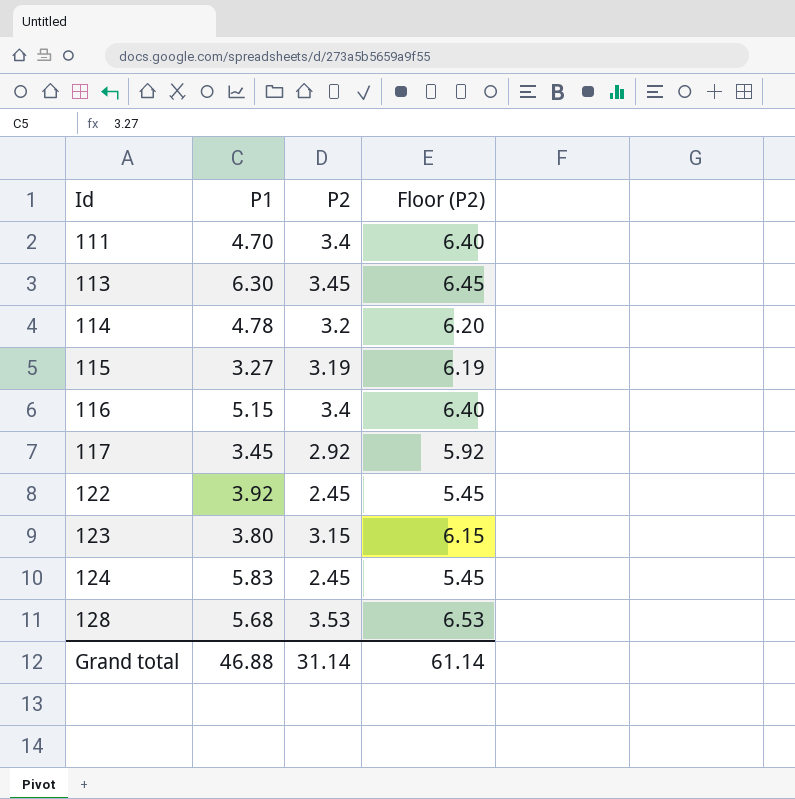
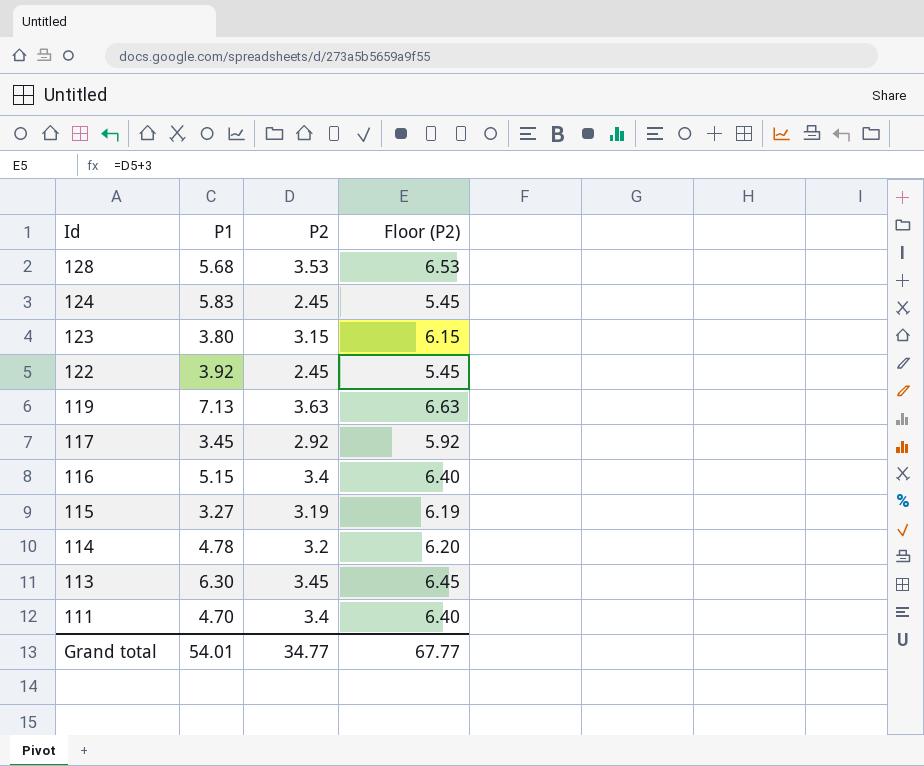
row order: Id ascending -> Id descending
row 119: none -> 7.13 | 3.63 | 6.63
Grand total | P1: 46.88 -> 54.01
Grand total | P2: 31.14 -> 34.77
Grand total | Floor (P2): 61.14 -> 67.77

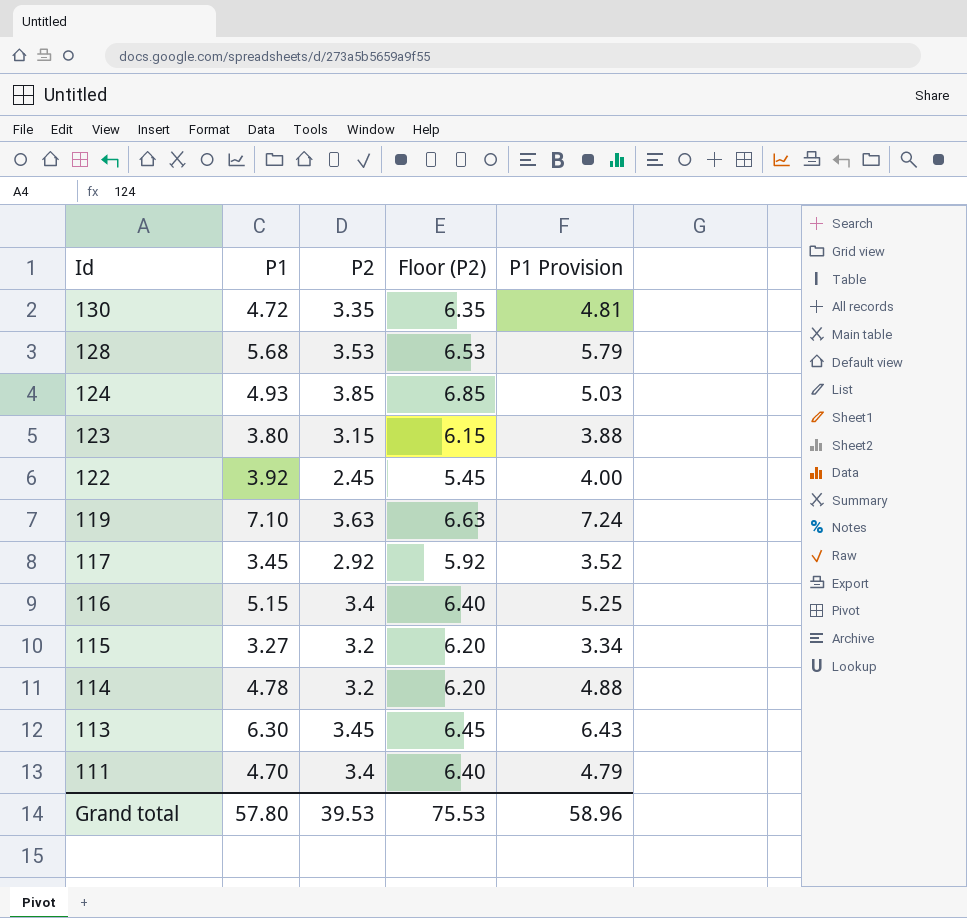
column P1 Provision | formula: none -> [P1] * 1.02
row 130: none -> 4.72 | 3.35 | 6.35 | 4.81
124 | P1: 5.83 -> 4.93
124 | P2: 2.45 -> 3.85
124 | Floor (P2): 5.45 -> 6.85
119 | P1: 7.13 -> 7.10
115 | P2: 3.19 -> 3.2
115 | Floor (P2): 6.19 -> 6.20
Grand total | P1: 54.01 -> 57.80
Grand total | P2: 34.77 -> 39.53
Grand total | Floor (P2): 67.77 -> 75.53

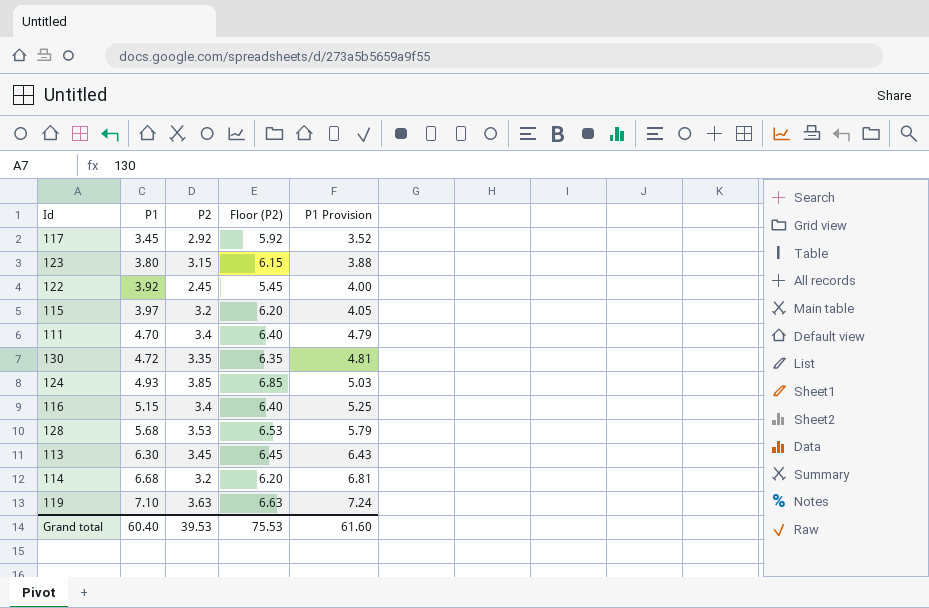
row order: Id descending -> P1 ascending
115 | P1: 3.27 -> 3.97
115 | P1 Provision: 3.34 -> 4.05
114 | P1: 4.78 -> 6.68
114 | P1 Provision: 4.88 -> 6.81
Grand total | P1: 57.80 -> 60.40
Grand total | P1 Provision: 58.96 -> 61.60

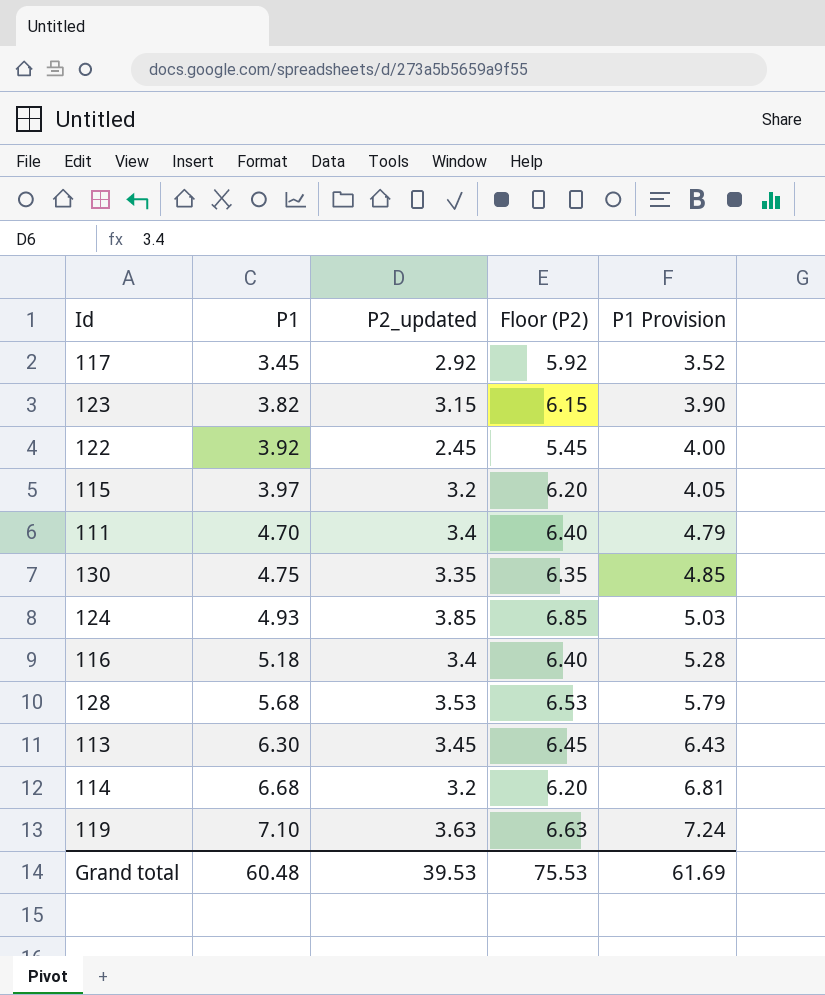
column name: P2 -> P2_updated
123 | P1: 3.80 -> 3.82
123 | P1 Provision: 3.88 -> 3.90
130 | P1: 4.72 -> 4.75
130 | P1 Provision: 4.81 -> 4.85
116 | P1: 5.15 -> 5.18
116 | P1 Provision: 5.25 -> 5.28
Grand total | P1: 60.40 -> 60.48
Grand total | P1 Provision: 61.60 -> 61.69

